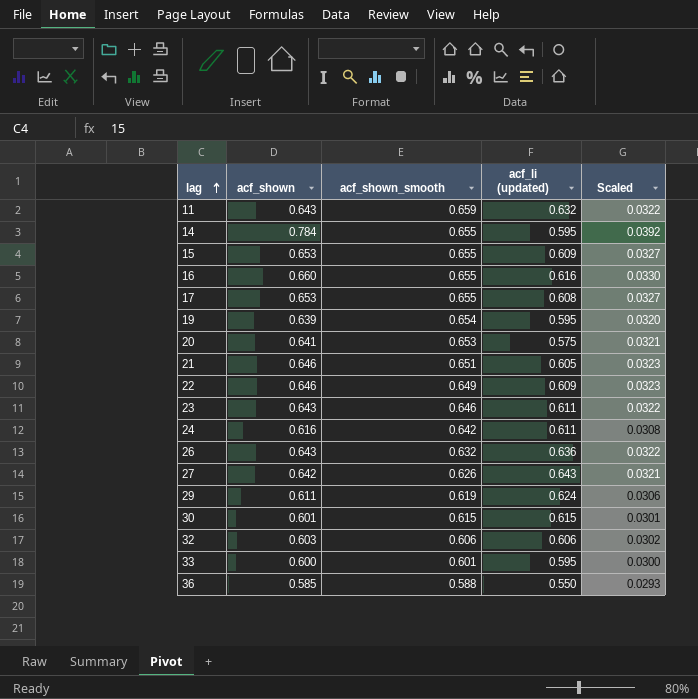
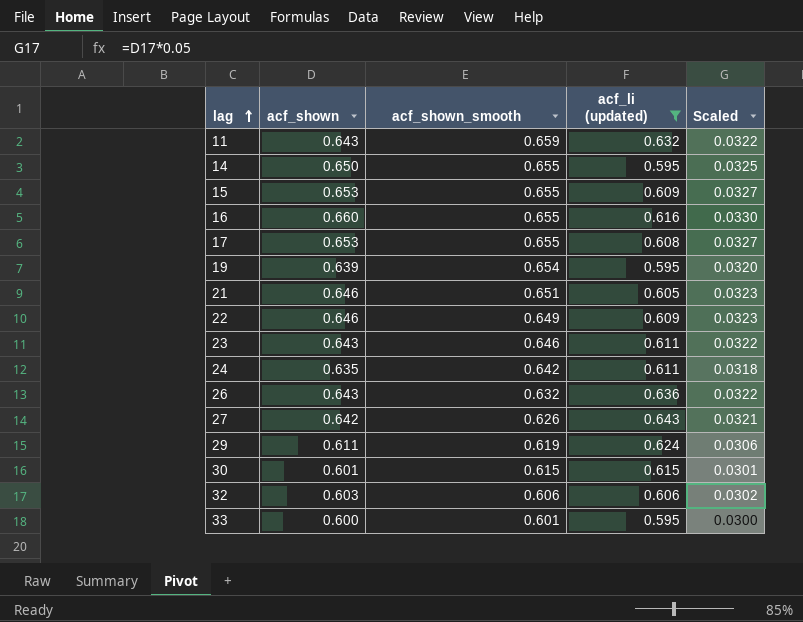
filter: none -> acf_li (updated) >= 0.595
14 | acf_shown: 0.784 -> 0.650
14 | Scaled: 0.0392 -> 0.0325
24 | acf_shown: 0.616 -> 0.635
24 | Scaled: 0.0308 -> 0.0318

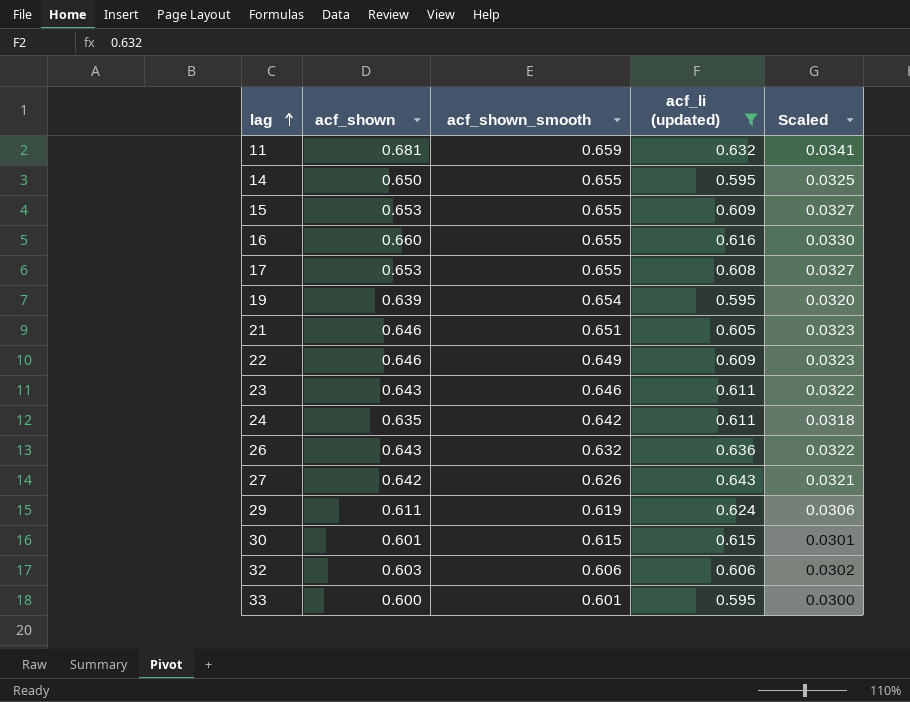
11 | acf_shown: 0.643 -> 0.681
11 | Scaled: 0.0322 -> 0.0341

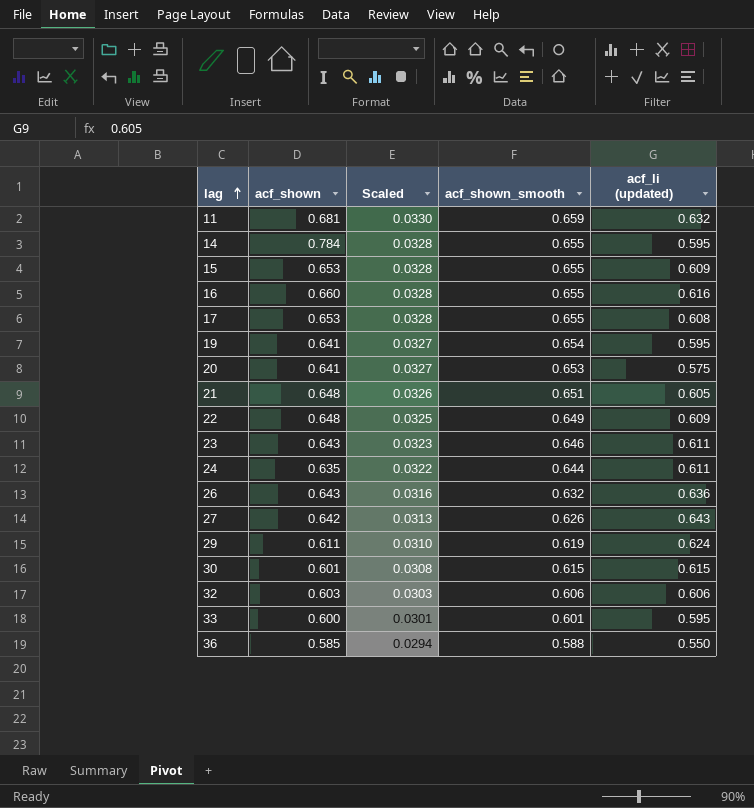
filter: acf_li (updated) >= 0.595 -> none
column Scaled | formula: [acf_shown] * 0.05 -> [acf_shown_smooth] * 0.05
column Scaled | position: 5 -> 3
14 | acf_shown: 0.650 -> 0.784
19 | acf_shown: 0.639 -> 0.641
21 | acf_shown: 0.646 -> 0.648
22 | acf_shown: 0.646 -> 0.648
24 | acf_shown_smooth: 0.642 -> 0.644

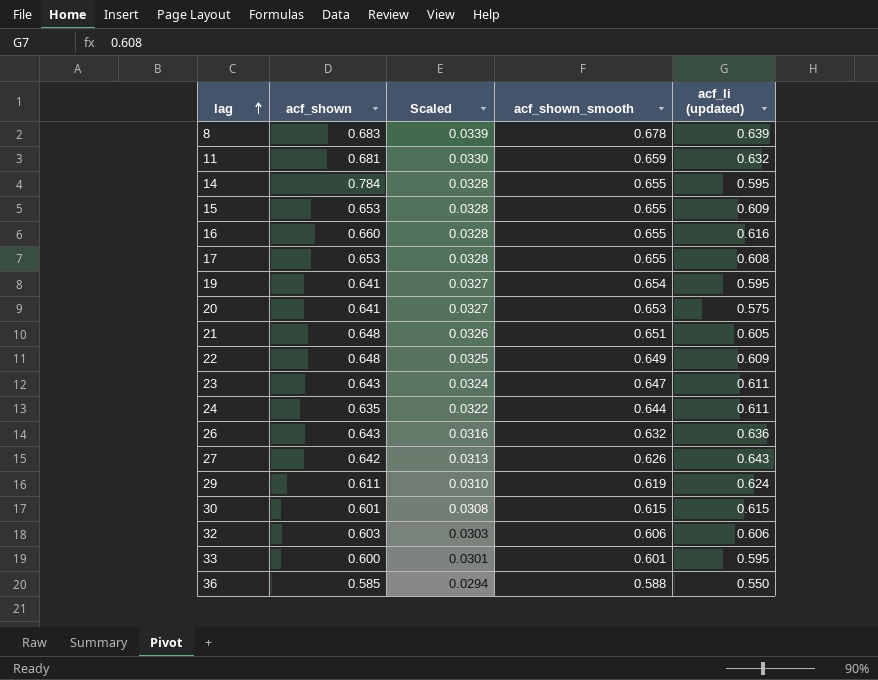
row 8: none -> 0.683 | 0.0339 | 0.678 | 0.639
23 | Scaled: 0.0323 -> 0.0324
23 | acf_shown_smooth: 0.646 -> 0.647

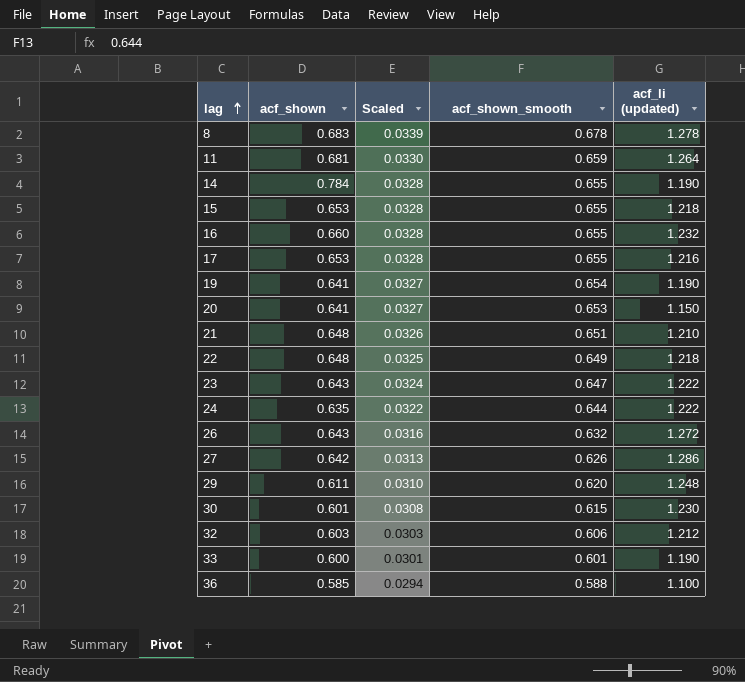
8 | acf_li (updated): 0.639 -> 1.278
11 | acf_li (updated): 0.632 -> 1.264
14 | acf_li (updated): 0.595 -> 1.190
15 | acf_li (updated): 0.609 -> 1.218
16 | acf_li (updated): 0.616 -> 1.232
17 | acf_li (updated): 0.608 -> 1.216
19 | acf_li (updated): 0.595 -> 1.190
20 | acf_li (updated): 0.575 -> 1.150
21 | acf_li (updated): 0.605 -> 1.210
22 | acf_li (updated): 0.609 -> 1.218
23 | acf_li (updated): 0.611 -> 1.222
24 | acf_li (updated): 0.611 -> 1.222
26 | acf_li (updated): 0.636 -> 1.272
27 | acf_li (updated): 0.643 -> 1.286
29 | acf_shown_smooth: 0.619 -> 0.620
29 | acf_li (updated): 0.624 -> 1.248
30 | acf_li (updated): 0.615 -> 1.230
32 | acf_li (updated): 0.606 -> 1.212
33 | acf_li (updated): 0.595 -> 1.190
36 | acf_li (updated): 0.550 -> 1.100

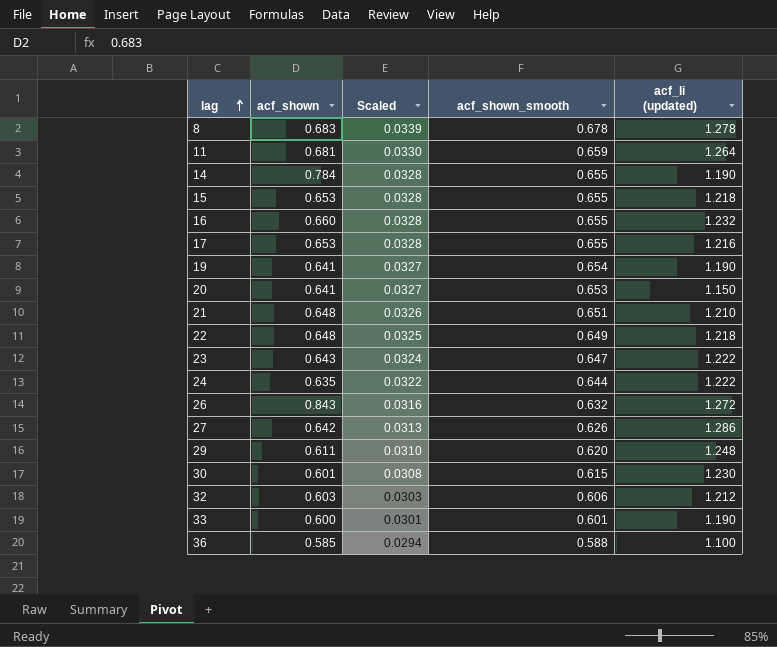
26 | acf_shown: 0.643 -> 0.843

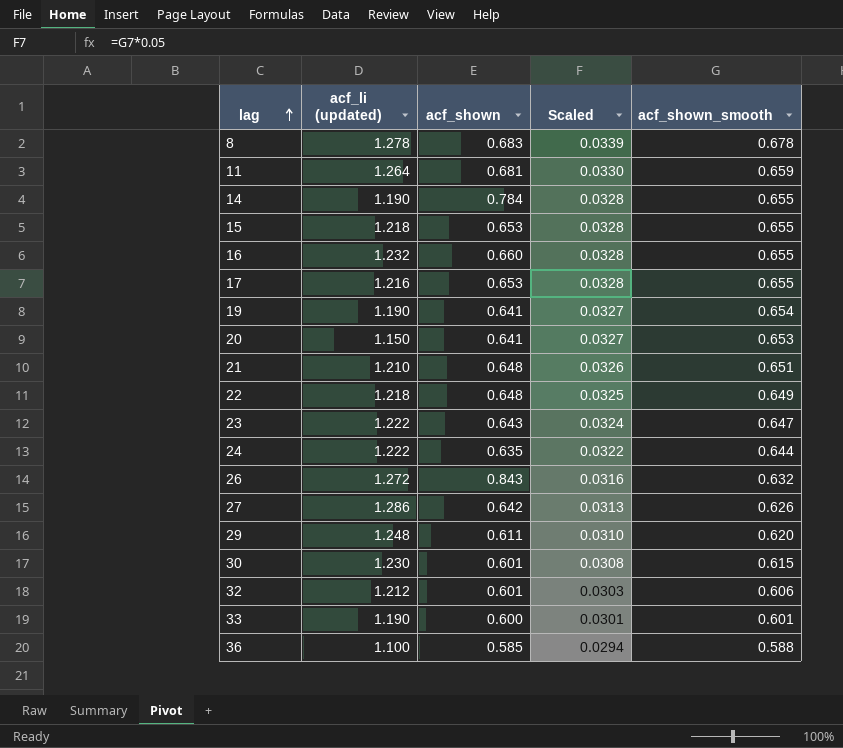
column acf_li (updated) | position: 5 -> 2
32 | acf_shown: 0.603 -> 0.601

